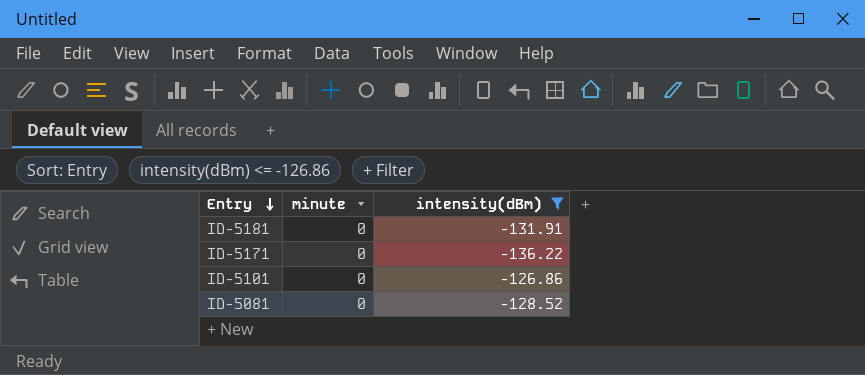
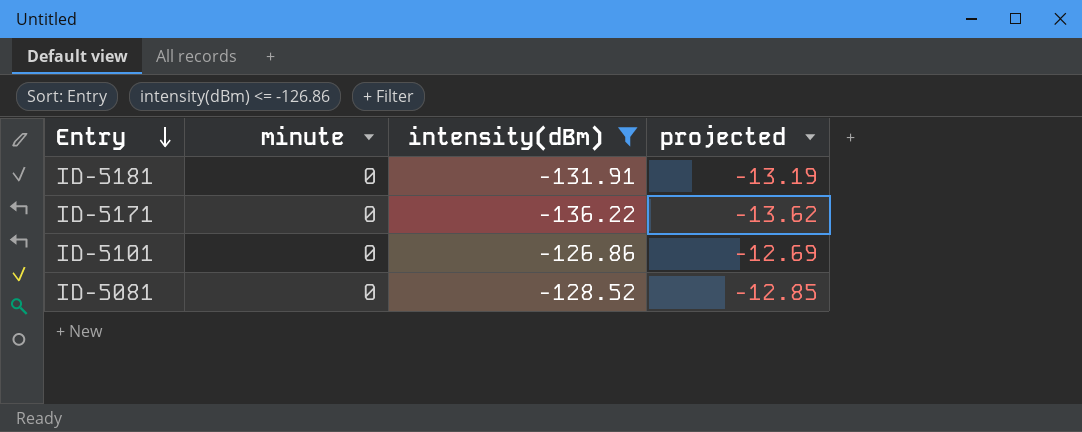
column projected | formula: none -> [intensity(dBm)] * 0.1

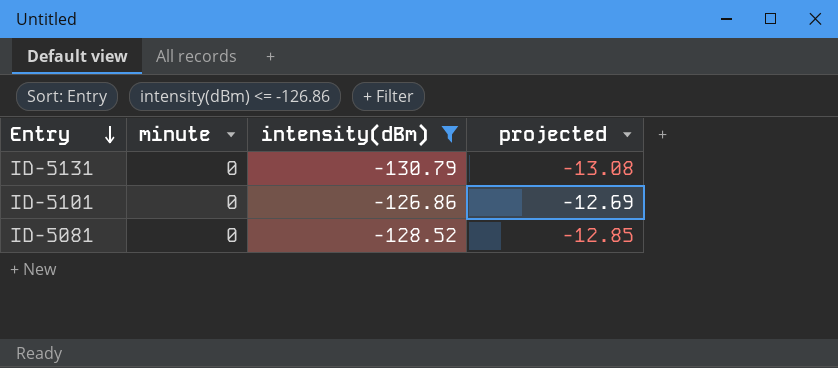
row ID-5181: 0 | -131.91 | -13.19 -> none
row ID-5171: 0 | -136.22 | -13.62 -> none
row ID-5131: none -> 0 | -130.79 | -13.08

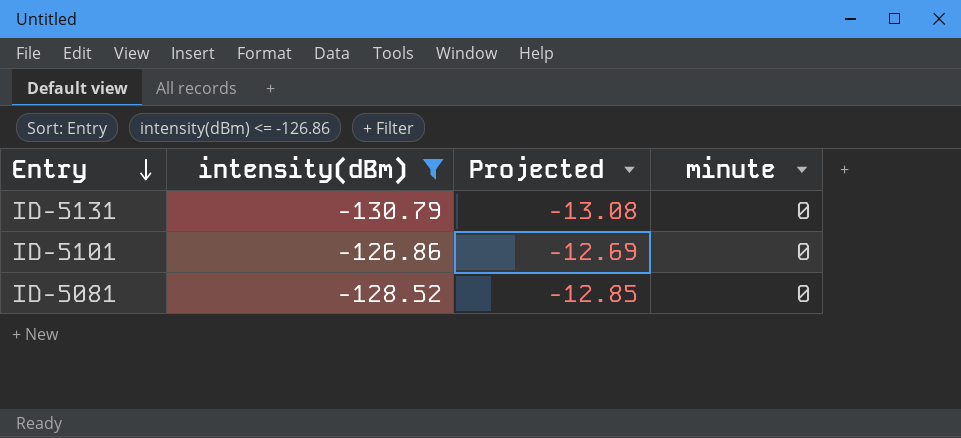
column name: projected -> Projected
column minute | position: 2 -> 4

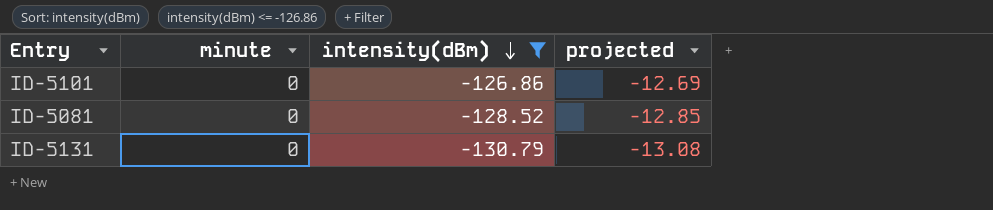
row order: Entry descending -> intensity(dBm) descending
column minute | position: 4 -> 2
column name: Projected -> projected

